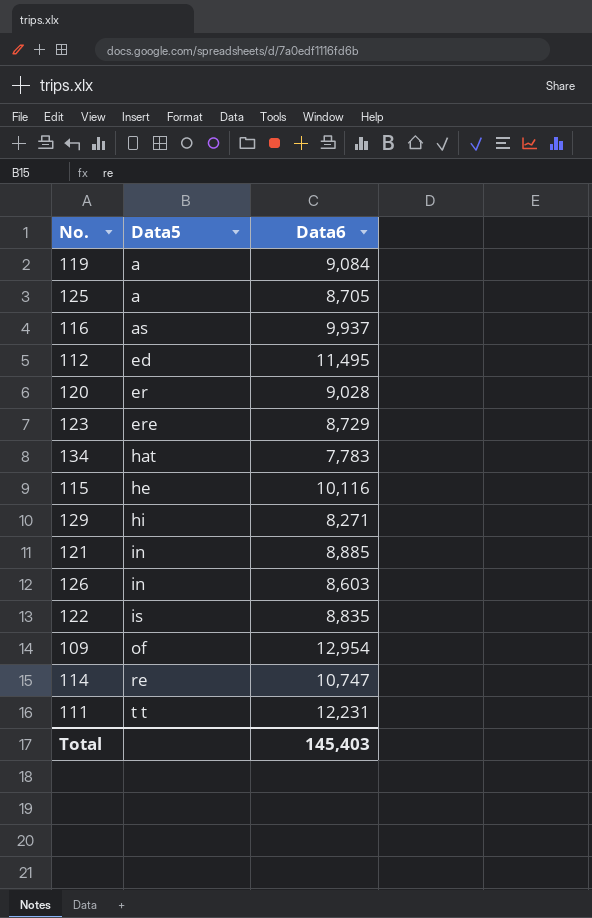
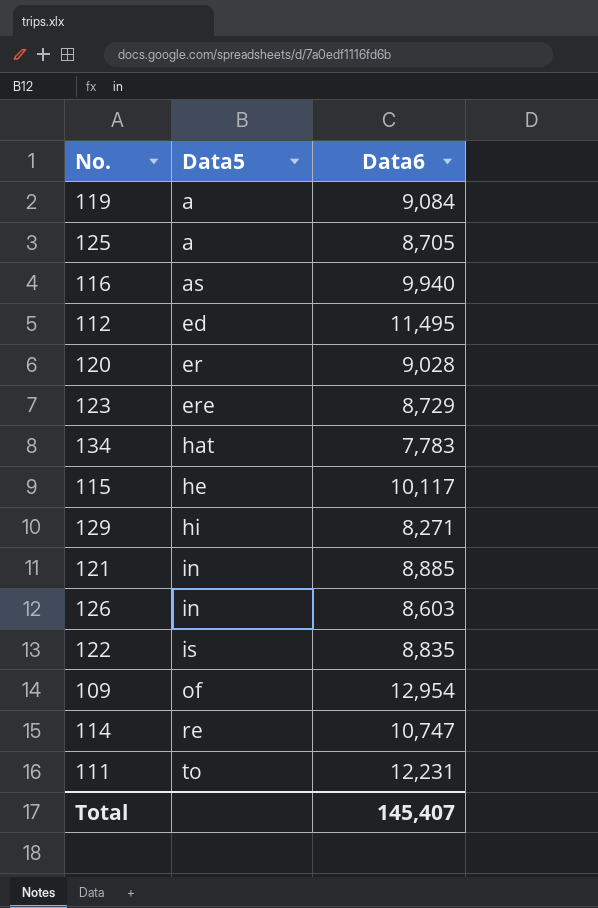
116 | Data6: 9,937 -> 9,940
115 | Data6: 10,116 -> 10,117
111 | Data5: t t -> to
Total | Data6: 145,403 -> 145,407

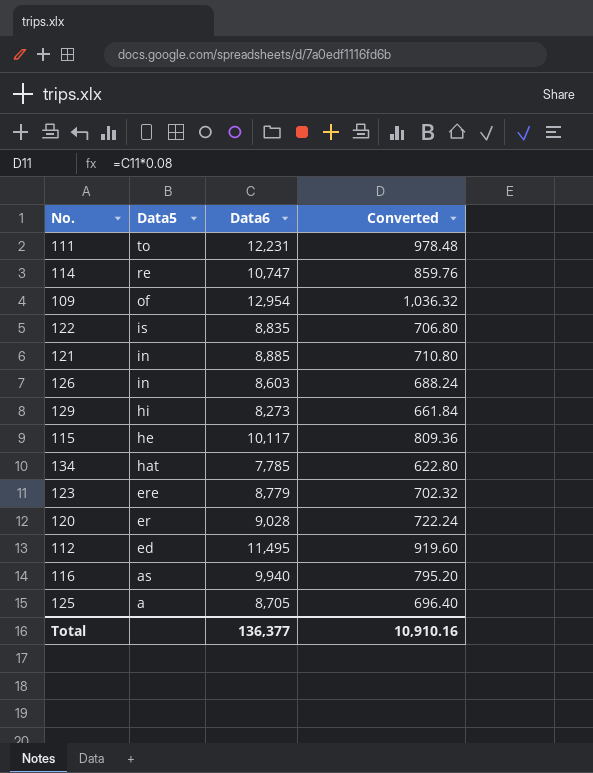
row order: Data5 ascending -> Data5 descending
column Converted | formula: none -> [Data6] * 0.08
row 119: a | 9,084 -> none
129 | Data6: 8,271 -> 8,273
134 | Data6: 7,783 -> 7,785
123 | Data6: 8,729 -> 8,779
Total | Data6: 145,407 -> 136,377

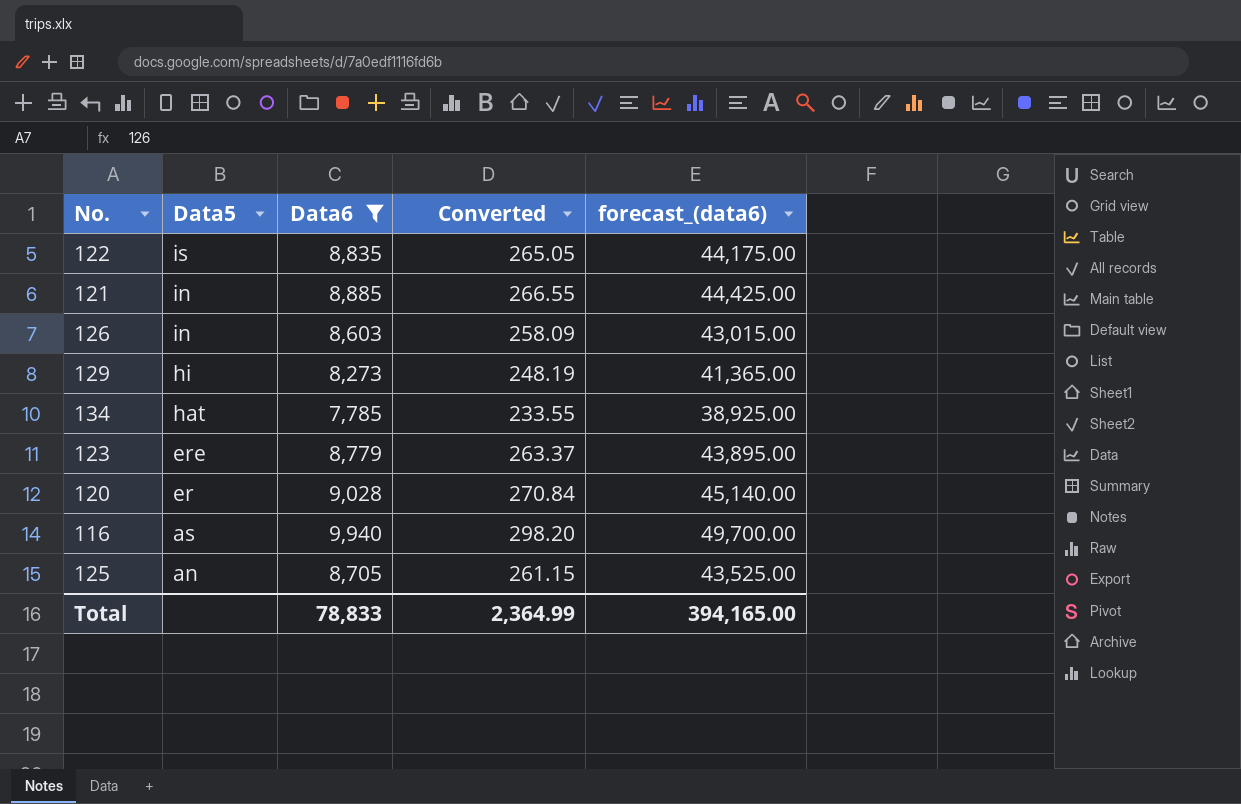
filter: none -> Data6 <= 9,940
column Converted | formula: [Data6] * 0.08 -> [Data6] * 0.03
column forecast_(data6) | formula: none -> [Data6] * 5
125 | Data5: a -> an
Total | Data6: 136,377 -> 78,833
Total | Converted: 10,910.16 -> 2,364.99

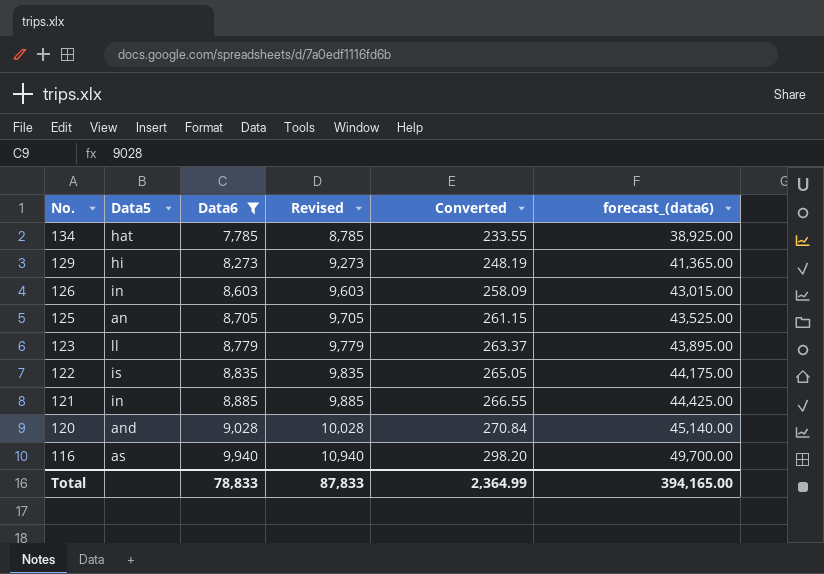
row order: Data5 descending -> No. descending
column Revised | formula: none -> [Data6] + 1000
123 | Data5: ere -> ll
120 | Data5: er -> and

